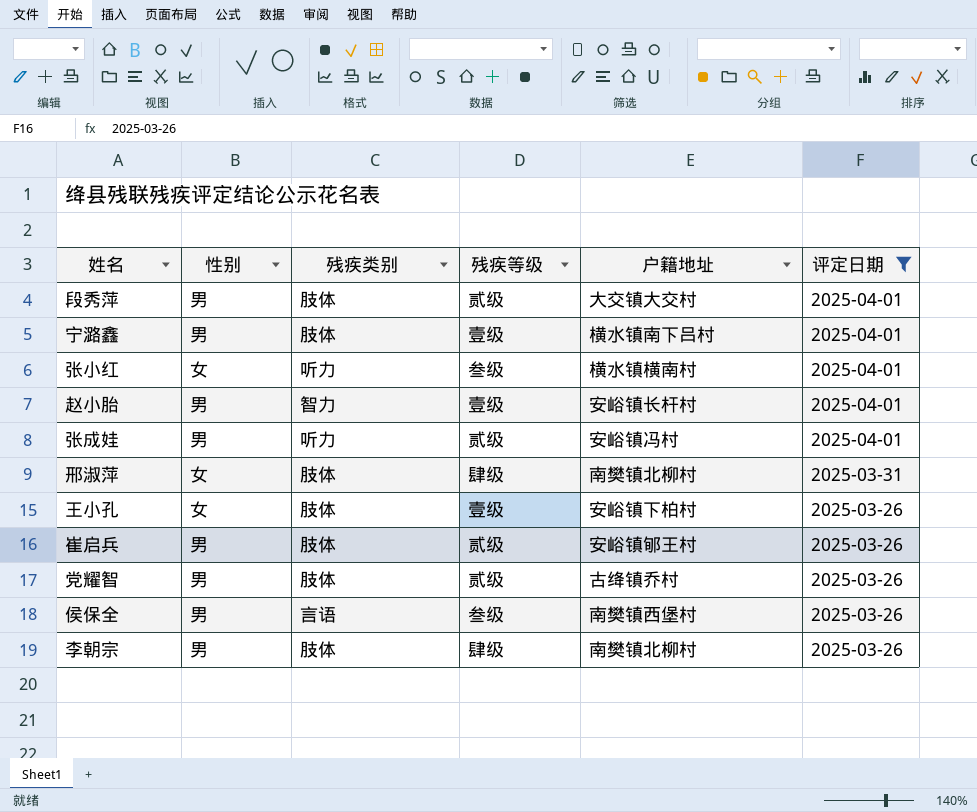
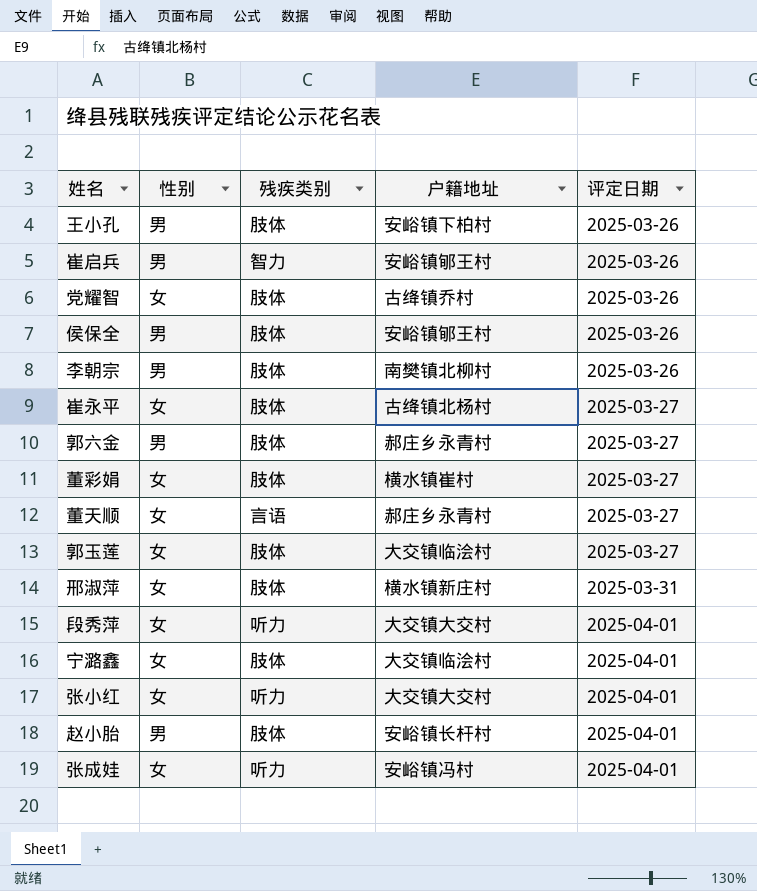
filter: 评定日期 != 2025-03-27 -> none
row order: 评定日期 descending -> 评定日期 ascending
column 残疾等级 | position: 4 -> none
王小孔 | 性别: 女 -> 男
崔启兵 | 残疾类别: 肢体 -> 智力
党耀智 | 性别: 男 -> 女
侯保全 | 残疾类别: 言语 -> 肢体
侯保全 | 户籍地址: 南樊镇西堡村 -> 安峪镇郇王村
邢淑萍 | 户籍地址: 南樊镇北柳村 -> 横水镇新庄村
段秀萍 | 性别: 男 -> 女
段秀萍 | 残疾类别: 肢体 -> 听力
宁潞鑫 | 性别: 男 -> 女
宁潞鑫 | 户籍地址: 横水镇南下吕村 -> 大交镇临浍村
张小红 | 户籍地址: 横水镇横南村 -> 大交镇大交村
赵小胎 | 残疾类别: 智力 -> 肢体
张成娃 | 性别: 男 -> 女

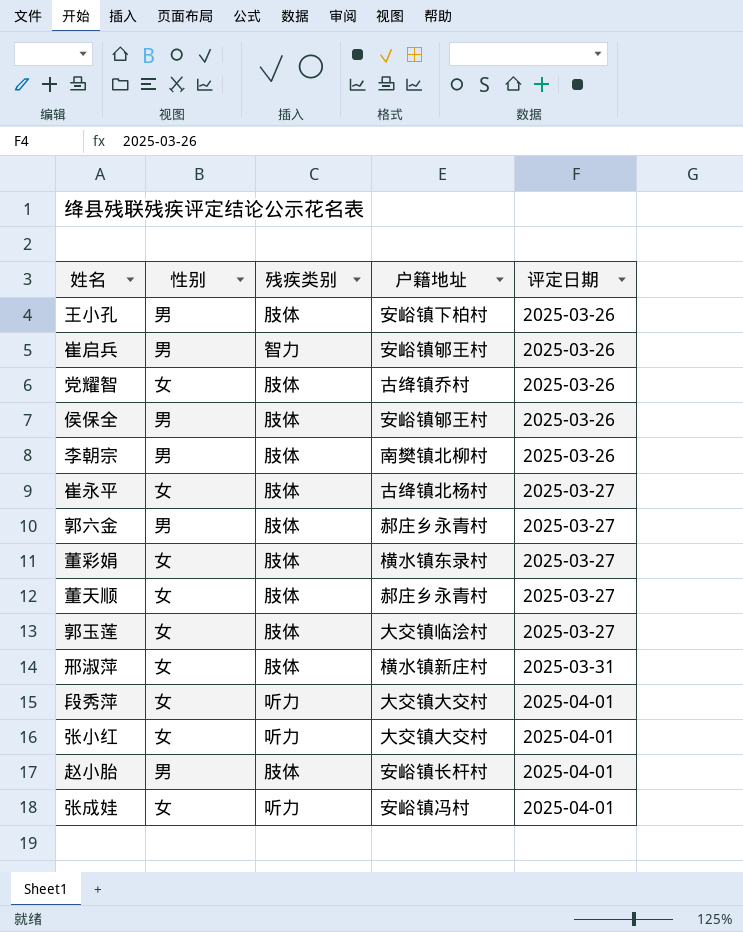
row 宁潞鑫: 女 | 肢体 | 大交镇临浍村 | 2025-04-01 -> none
董彩娟 | 户籍地址: 横水镇崔村 -> 横水镇东录村
董天顺 | 残疾类别: 言语 -> 肢体

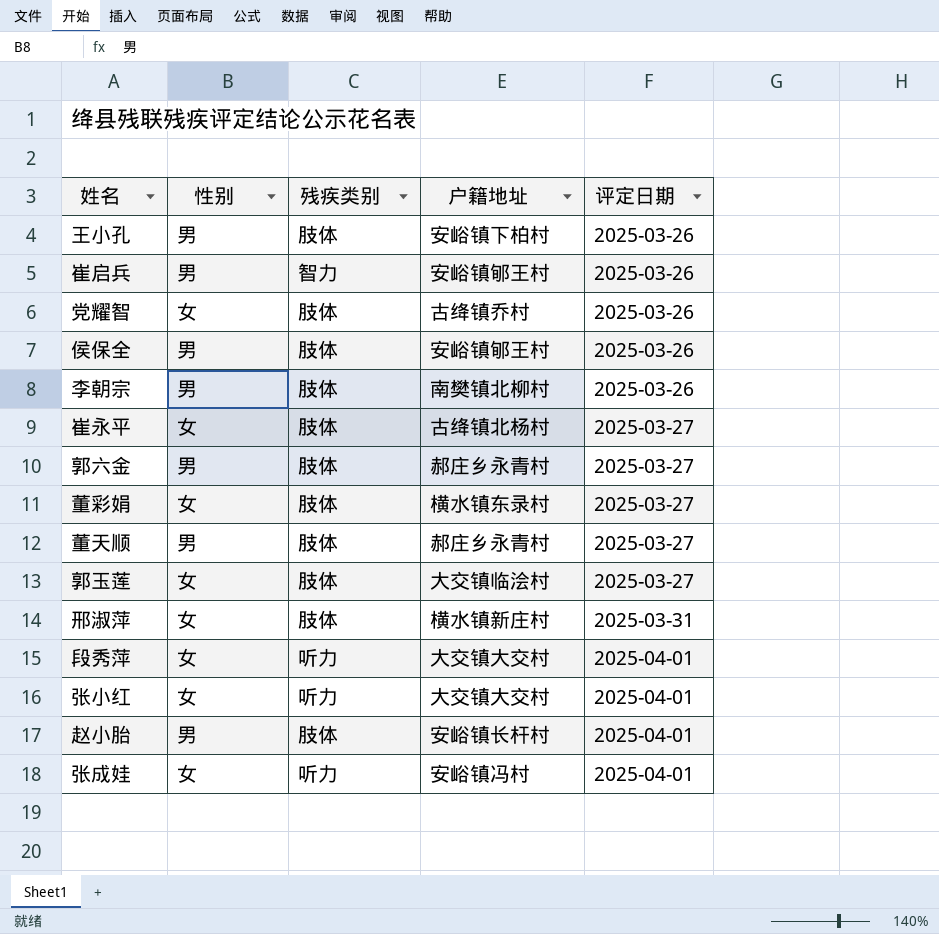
董天顺 | 性别: 女 -> 男

